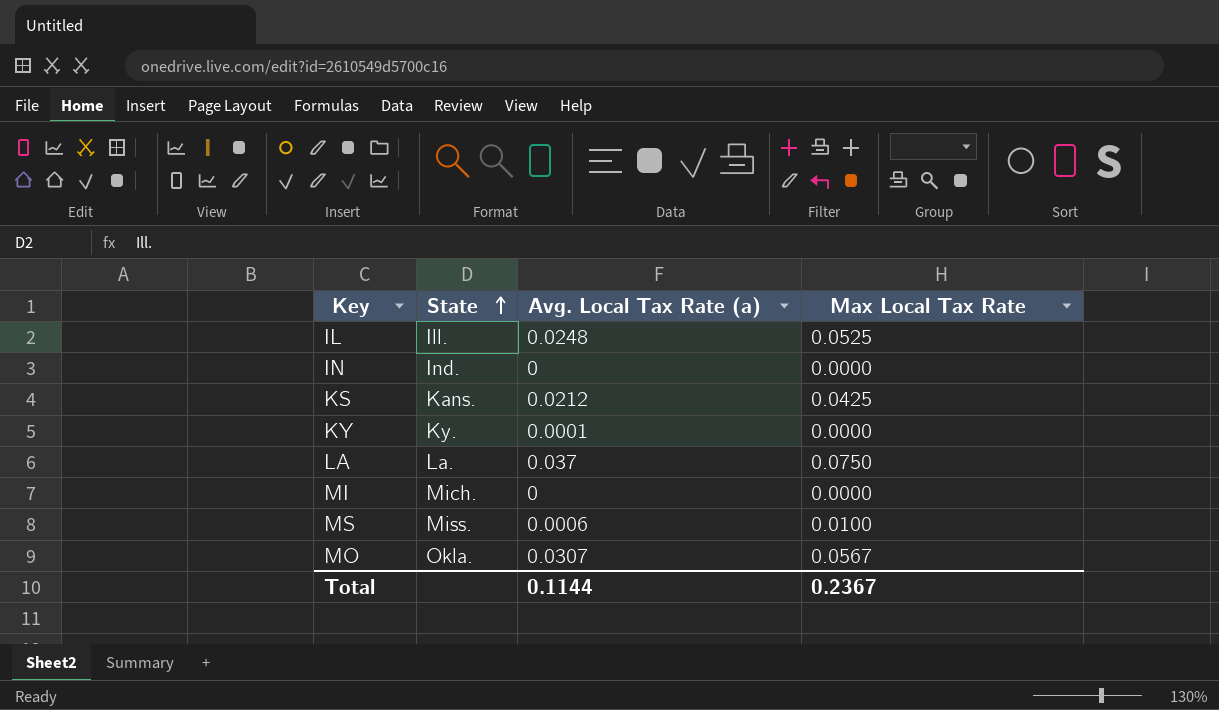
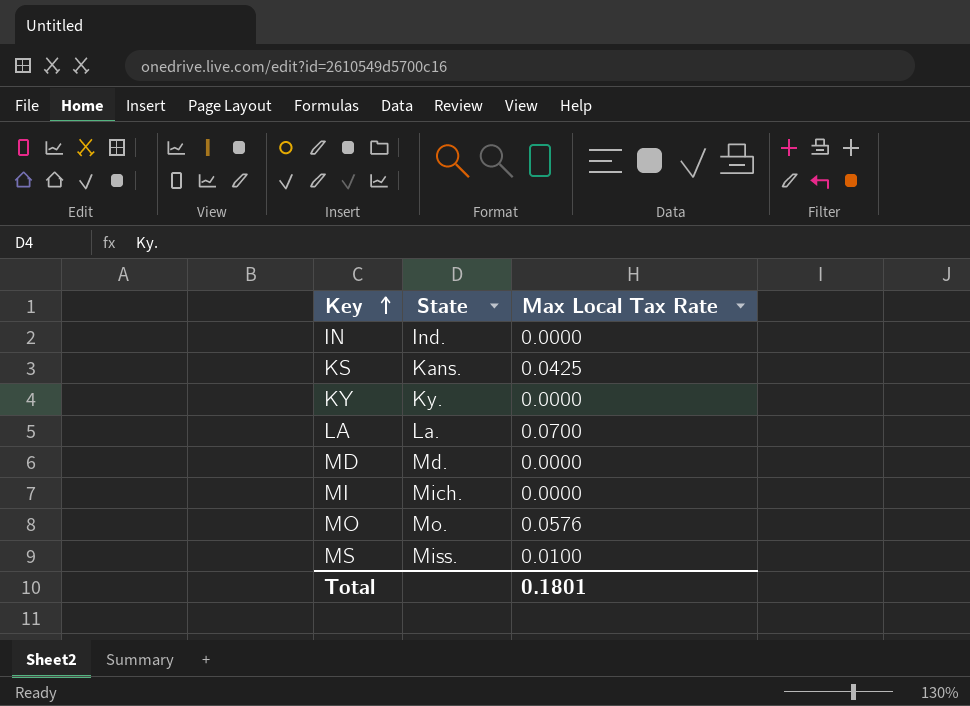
row order: State ascending -> Key ascending
column Avg. Local Tax Rate (a) | position: 3 -> none
row IL: Ill. | 0.0248 | 0.0525 -> none
LA | Max Local Tax Rate: 0.0750 -> 0.0700
row MD: none -> Md. | 0.0000
MO | State: Okla. -> Mo.
MO | Max Local Tax Rate: 0.0567 -> 0.0576
Total | Max Local Tax Rate: 0.2367 -> 0.1801

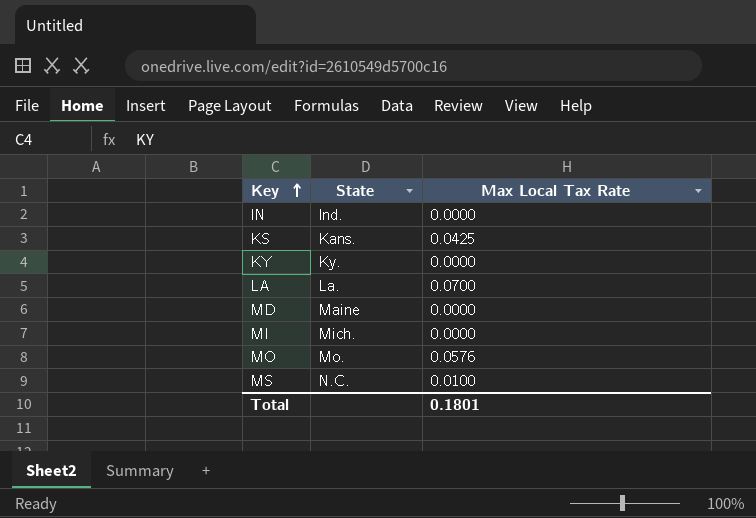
MD | State: Md. -> Maine
MS | State: Miss. -> N.C.

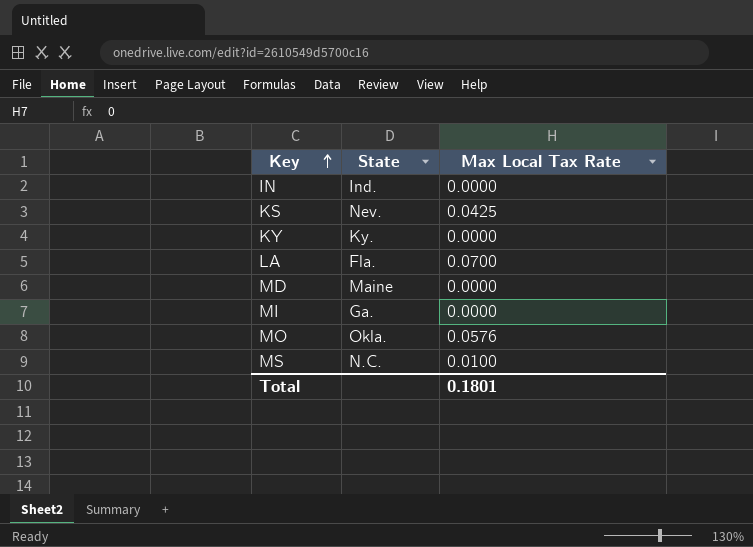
KS | State: Kans. -> Nev.
LA | State: La. -> Fla.
MI | State: Mich. -> Ga.
MO | State: Mo. -> Okla.

